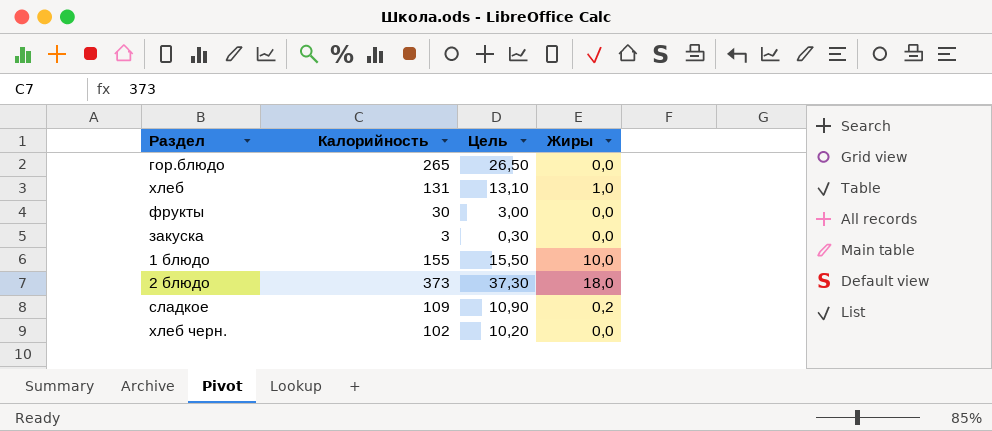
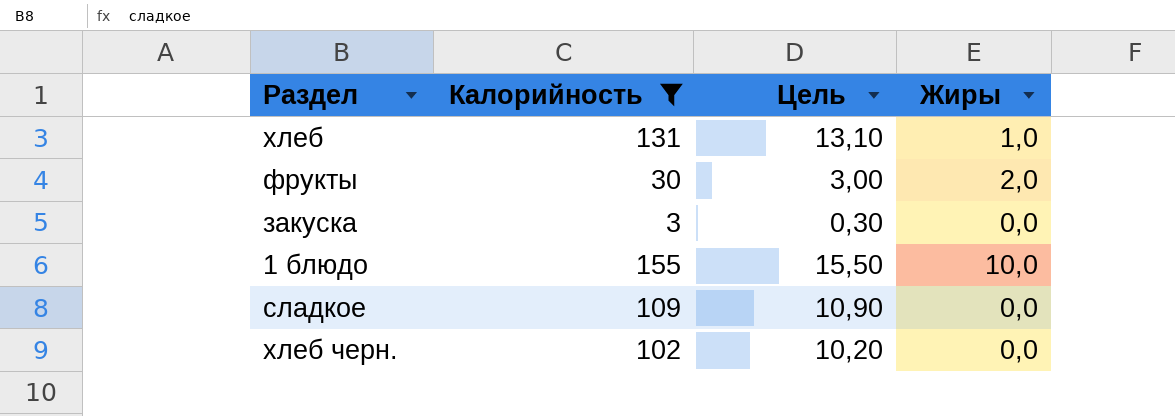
filter: none -> Калорийность <= 155
фрукты | Жиры: 0,0 -> 2,0
сладкое | Жиры: 0,2 -> 0,0

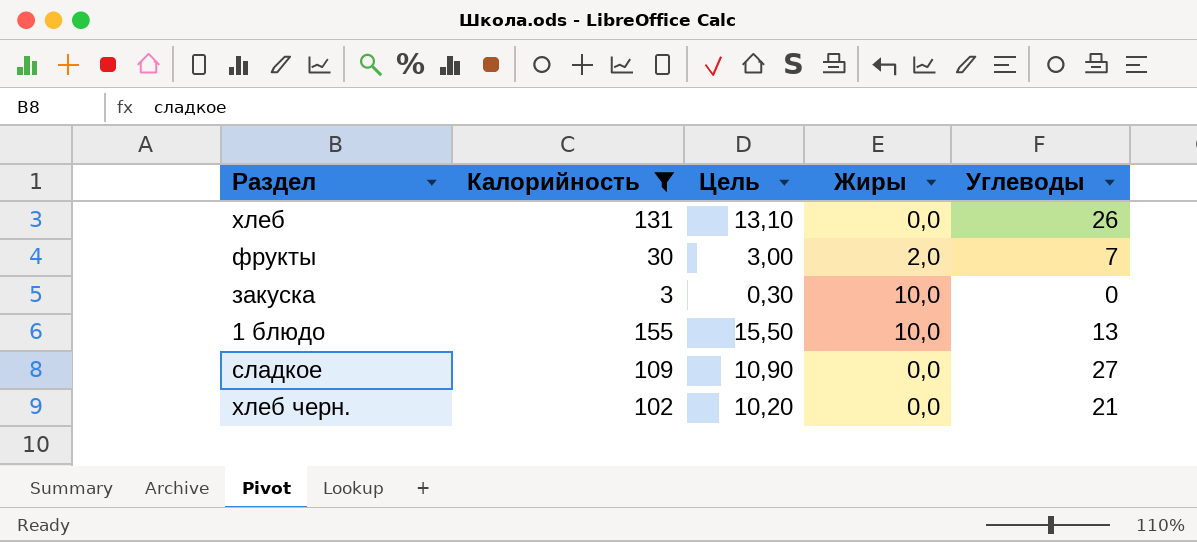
column Углеводы | position: none -> 5
хлеб | Жиры: 1,0 -> 0,0
закуска | Жиры: 0,0 -> 10,0

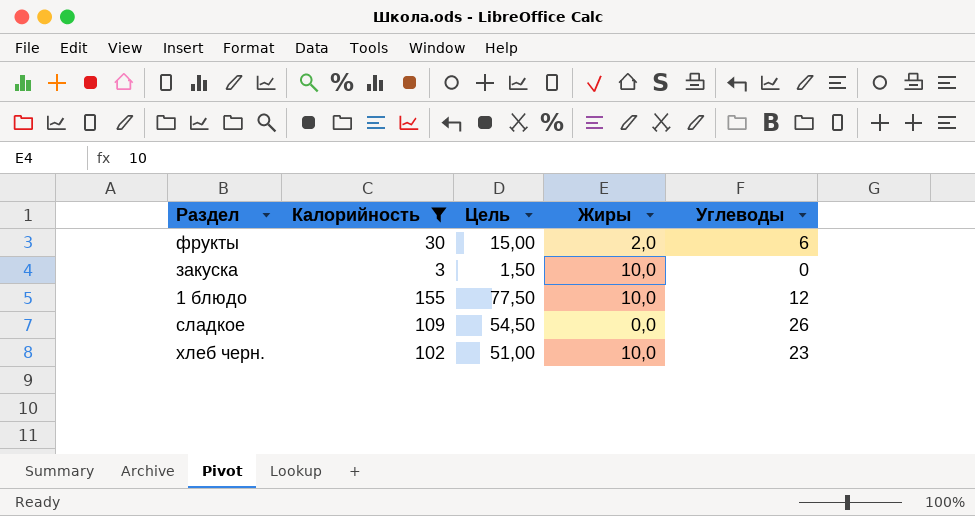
column Цель | formula: [Калорийность] * 0,1 -> [Калорийность] * 0,5
row хлеб: 131 | 13,10 | 0,0 | 26 -> none
фрукты | Углеводы: 7 -> 6
1 блюдо | Углеводы: 13 -> 12
сладкое | Углеводы: 27 -> 26
хлеб черн. | Жиры: 0,0 -> 10,0
хлеб черн. | Углеводы: 21 -> 23

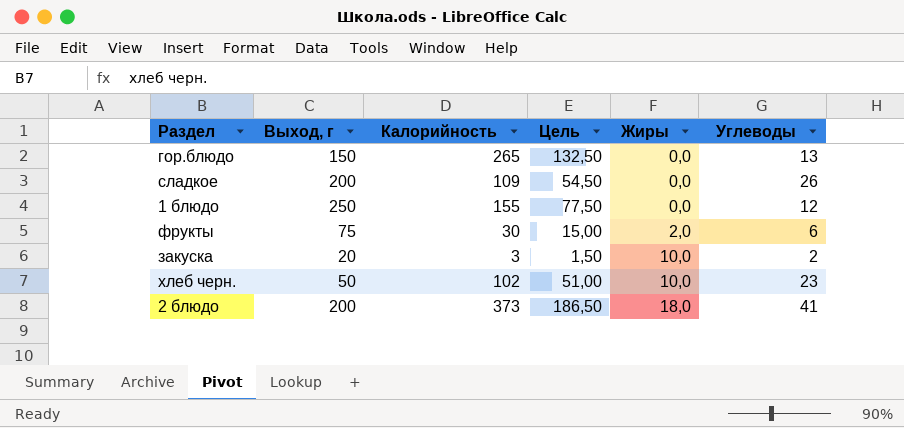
filter: Калорийность <= 155 -> none
row order: none -> Жиры ascending
column Выход, г | position: none -> 2
1 блюдо | Жиры: 10,0 -> 0,0
закуска | Углеводы: 0 -> 2

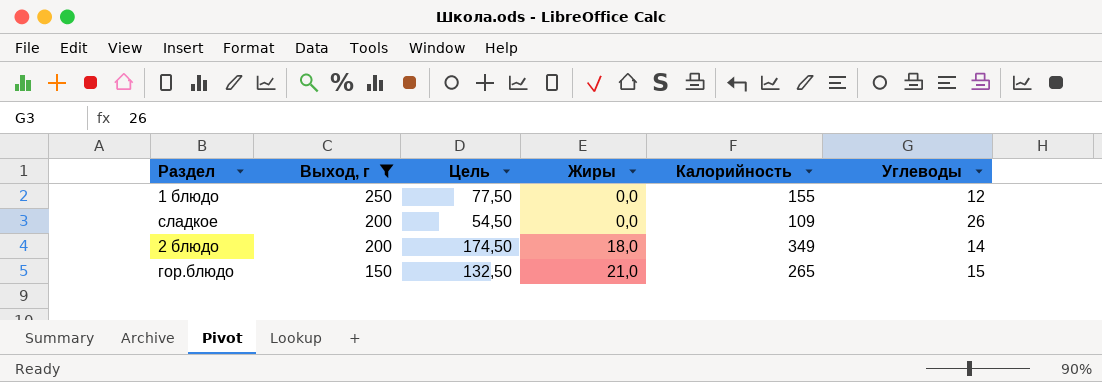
filter: none -> Выход, г >= 150
row order: Жиры ascending -> Выход, г descending
column Калорийность | position: 3 -> 5
2 блюдо | Цель: 186,50 -> 174,50
2 блюдо | Калорийность: 373 -> 349
2 блюдо | Углеводы: 41 -> 14
гор.блюдо | Жиры: 0,0 -> 21,0
гор.блюдо | Углеводы: 13 -> 15

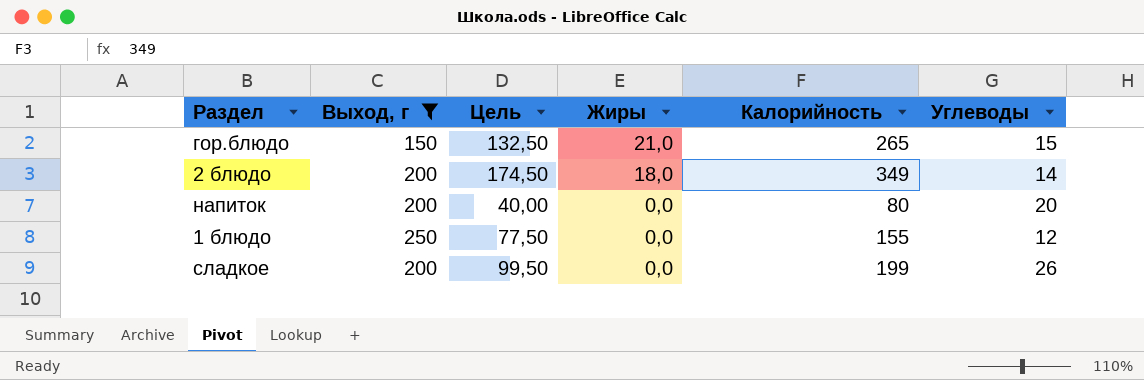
row order: Выход, г descending -> Жиры descending
row напиток: none -> 200 | 40,00 | 0,0 | 80 | 20
сладкое | Цель: 54,50 -> 99,50
сладкое | Калорийность: 109 -> 199

